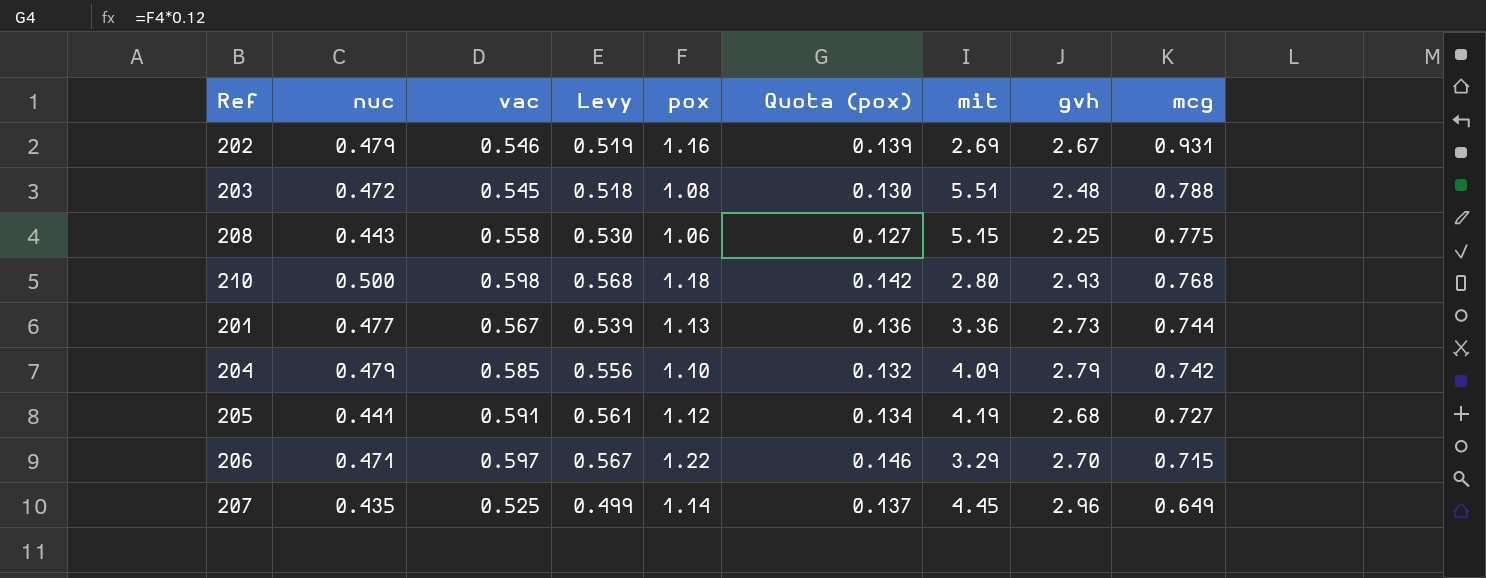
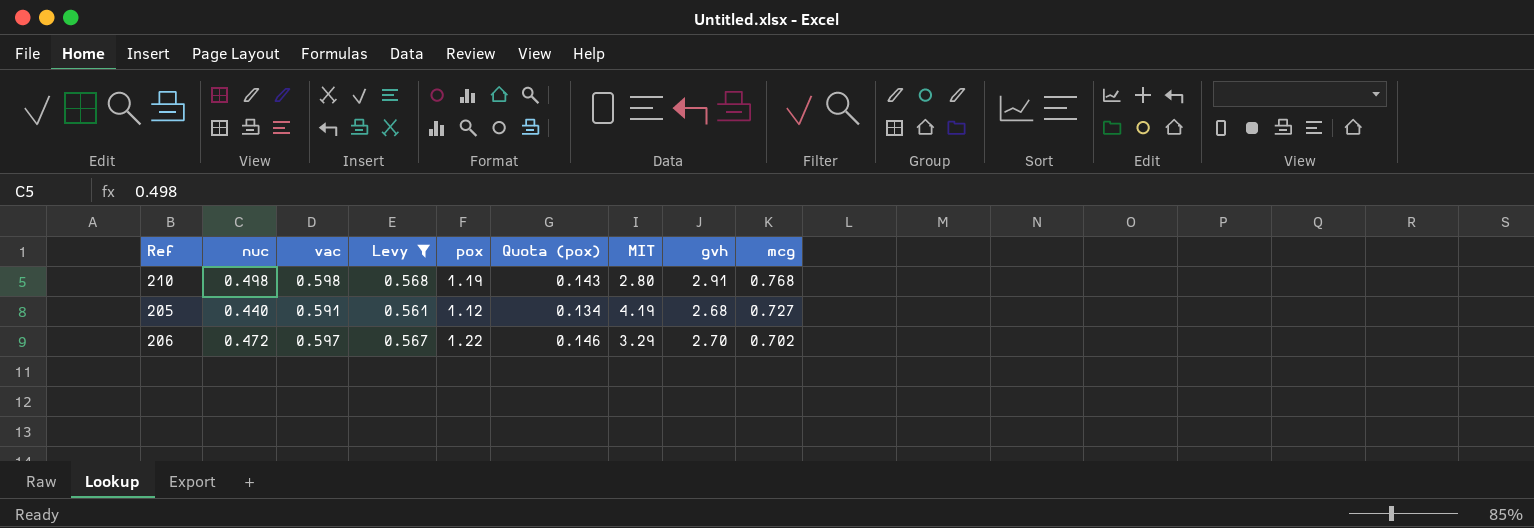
filter: none -> Levy >= 0.561
column name: mit -> MIT
210 | nuc: 0.500 -> 0.498
210 | pox: 1.18 -> 1.19
210 | Quota (pox): 0.142 -> 0.143
210 | gvh: 2.93 -> 2.91
205 | nuc: 0.441 -> 0.440
206 | nuc: 0.471 -> 0.472
206 | mcg: 0.715 -> 0.702

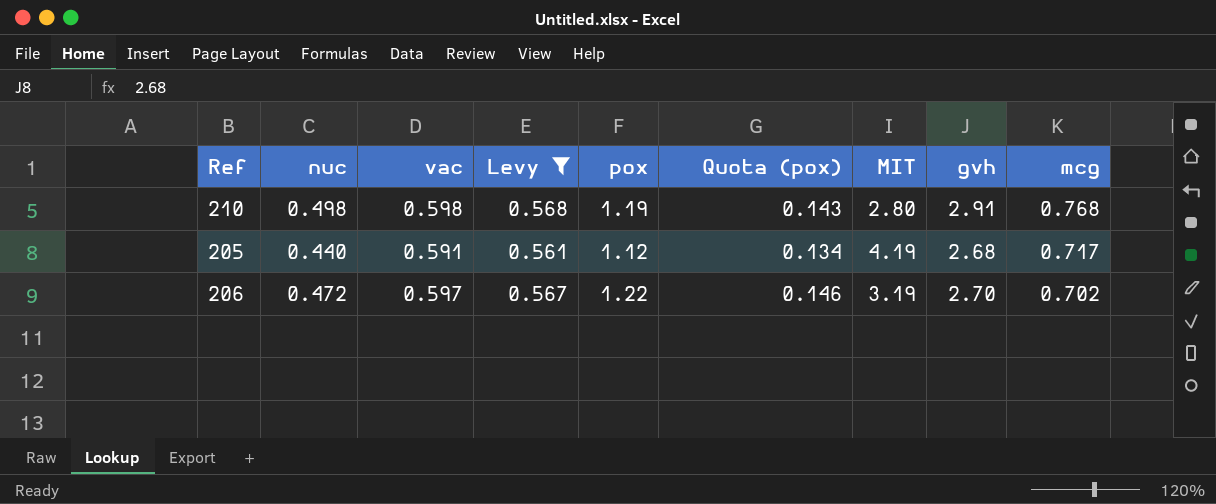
205 | mcg: 0.727 -> 0.717
206 | MIT: 3.29 -> 3.19

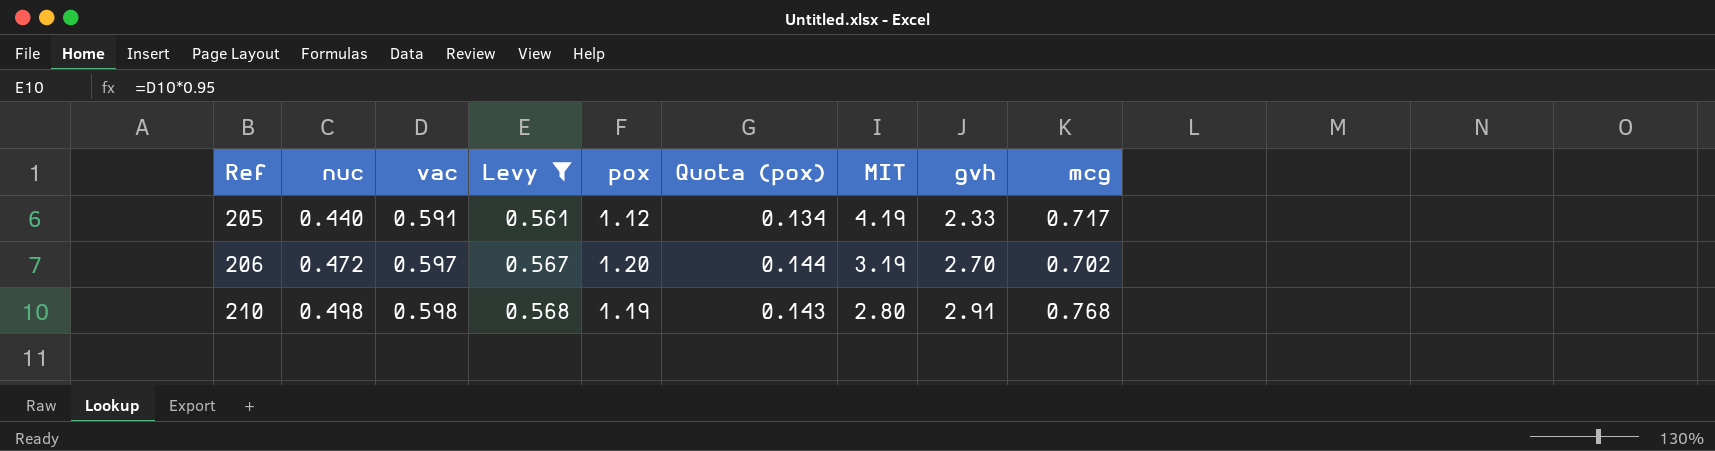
row order: mcg descending -> Ref ascending
205 | gvh: 2.68 -> 2.33
206 | pox: 1.22 -> 1.20
206 | Quota (pox): 0.146 -> 0.144

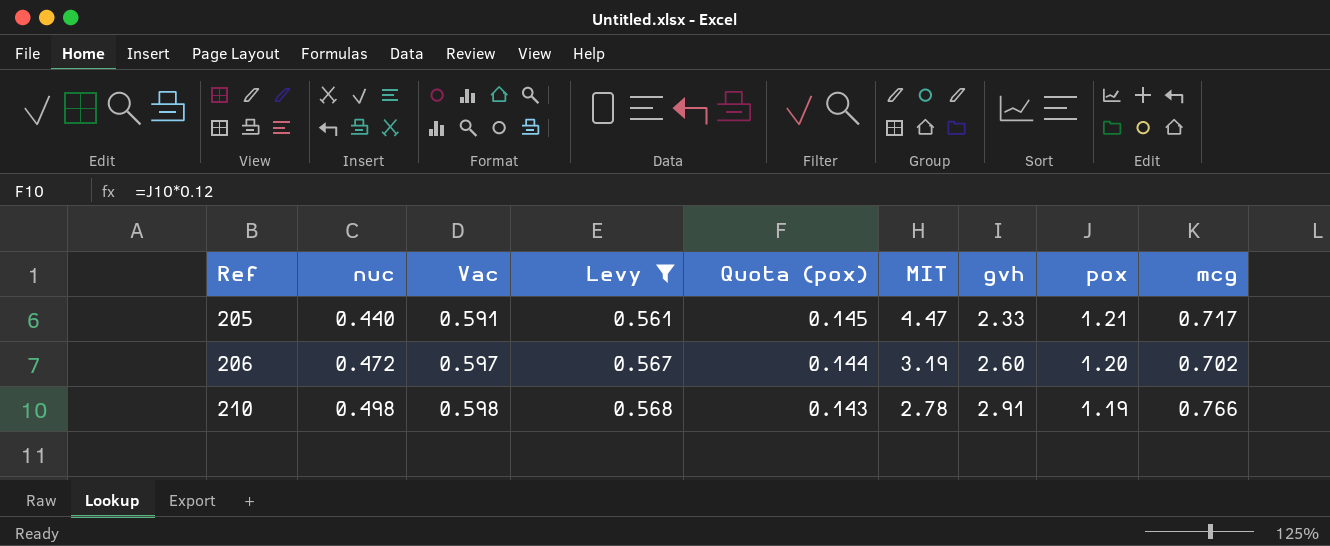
column name: vac -> Vac
column pox | position: 5 -> 8
205 | Quota (pox): 0.134 -> 0.145
205 | MIT: 4.19 -> 4.47
205 | pox: 1.12 -> 1.21
206 | gvh: 2.70 -> 2.60
210 | MIT: 2.80 -> 2.78
210 | mcg: 0.768 -> 0.766

